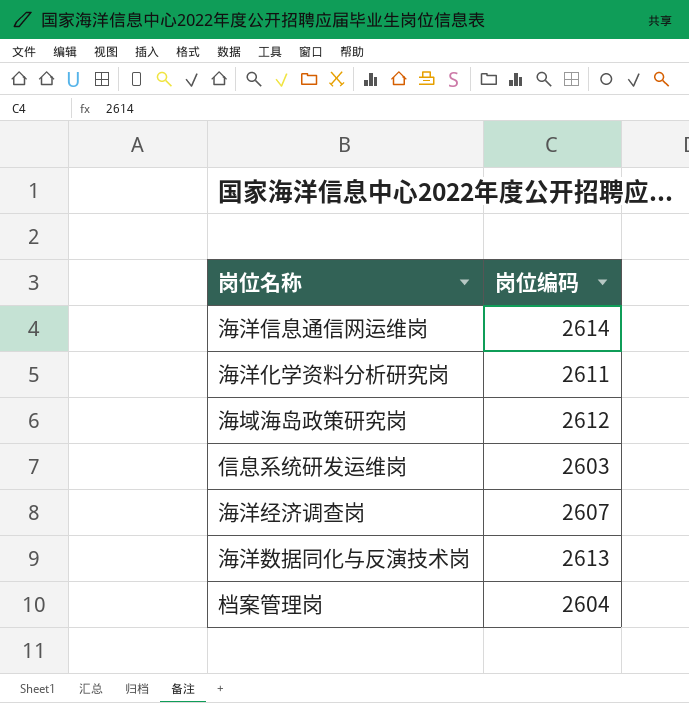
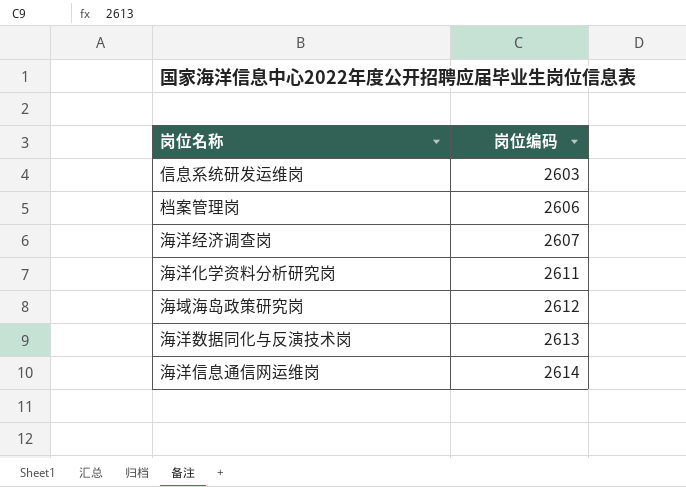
row order: none -> 岗位编码 ascending
档案管理岗 | 岗位编码: 2604 -> 2606

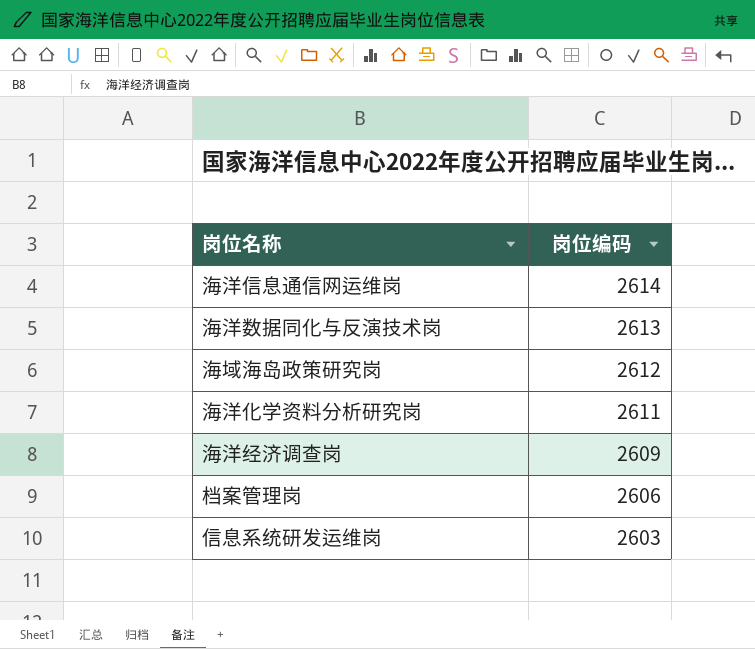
row order: 岗位编码 ascending -> 岗位编码 descending
海洋经济调查岗 | 岗位编码: 2607 -> 2609

